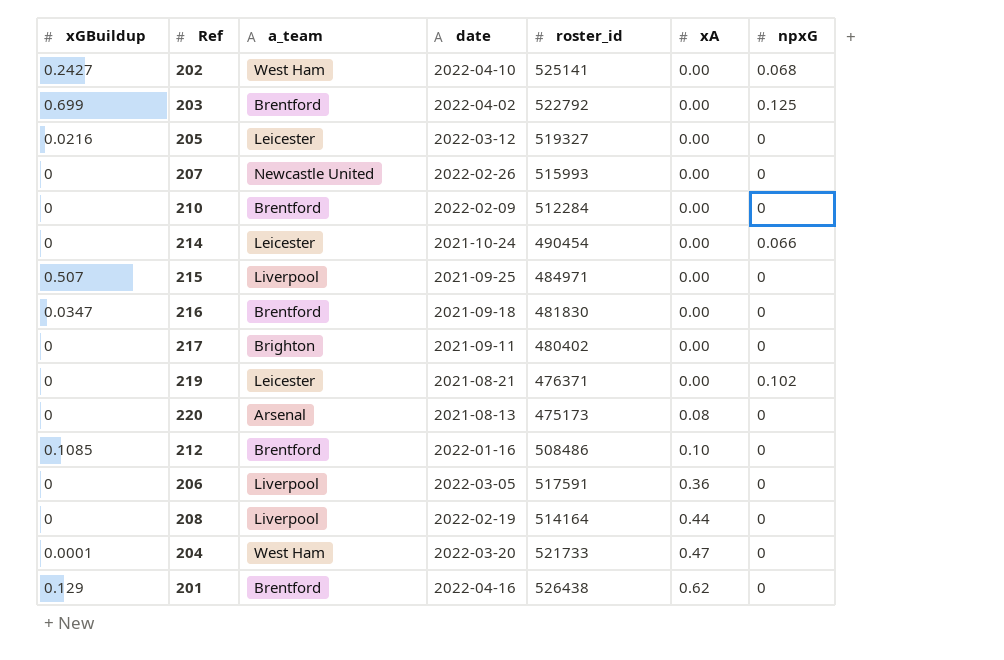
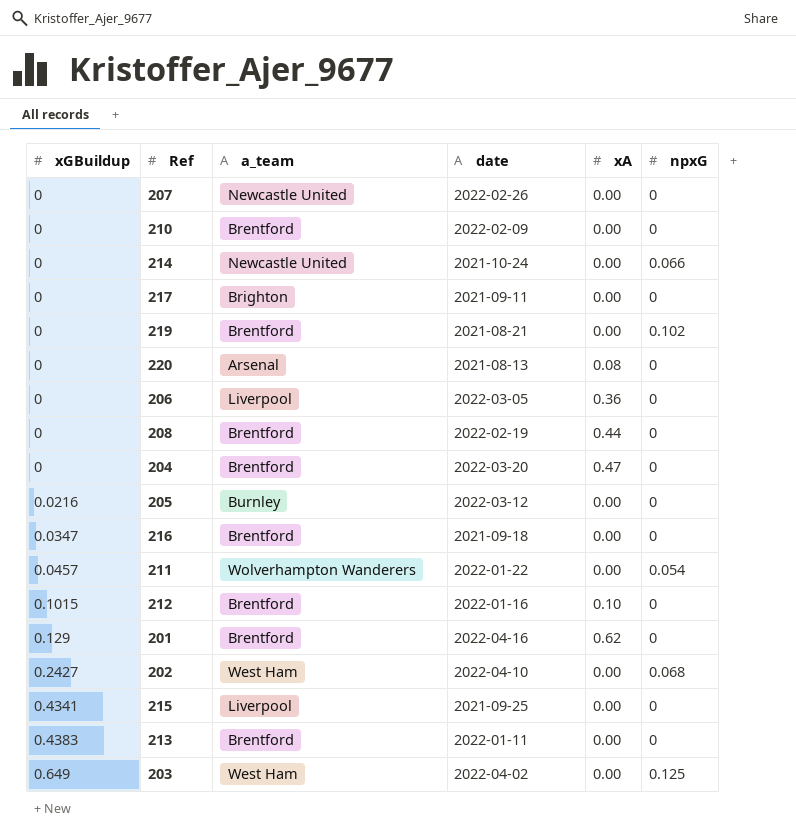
row order: xA ascending -> xGBuildup ascending
column roster_id | position: 5 -> none
214 | a_team: Leicester -> Newcastle United
219 | a_team: Leicester -> Brentford
208 | a_team: Liverpool -> Brentford
204 | xGBuildup: 0.0001 -> 0
204 | a_team: West Ham -> Brentford
205 | a_team: Leicester -> Burnley
row 211: none -> 0.0457 | Wolverhampton Wanderers | 2022-01-22 | 0.00 | 0.054
212 | xGBuildup: 0.1085 -> 0.1015
215 | xGBuildup: 0.507 -> 0.4341
row 213: none -> 0.4383 | Brentford | 2022-01-11 | 0.00 | 0
203 | xGBuildup: 0.699 -> 0.649
203 | a_team: Brentford -> West Ham

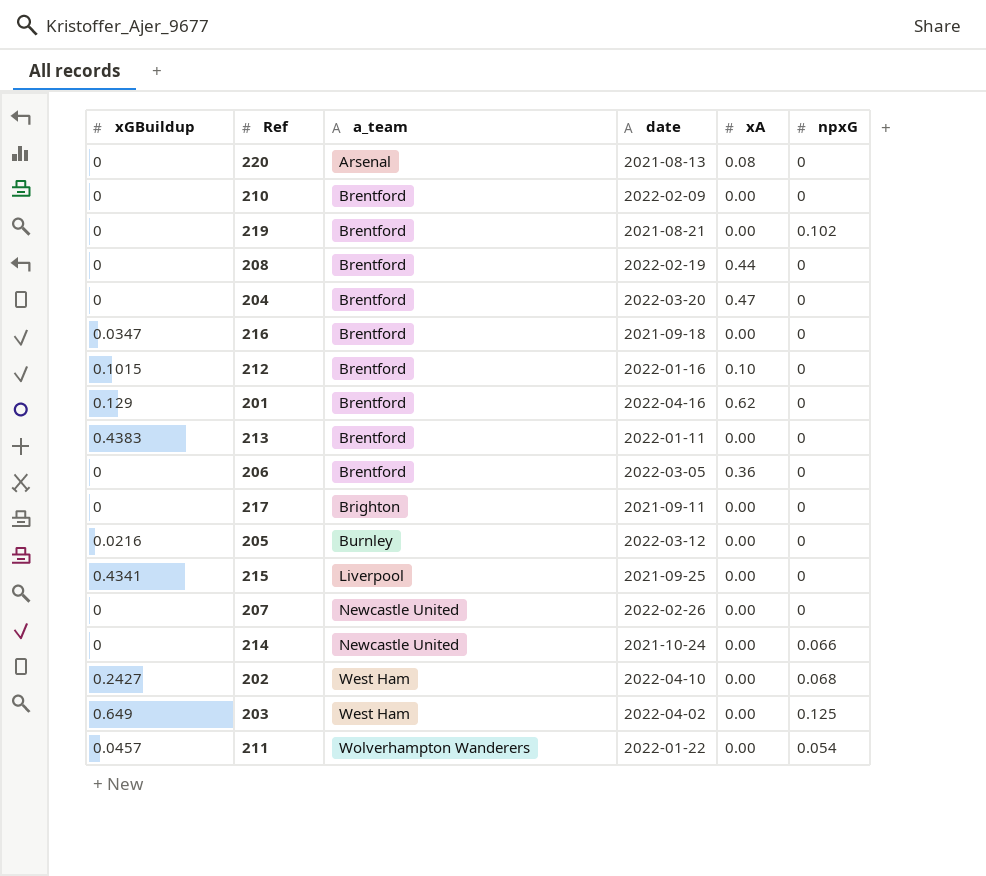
row order: xGBuildup ascending -> a_team ascending
206 | a_team: Liverpool -> Brentford

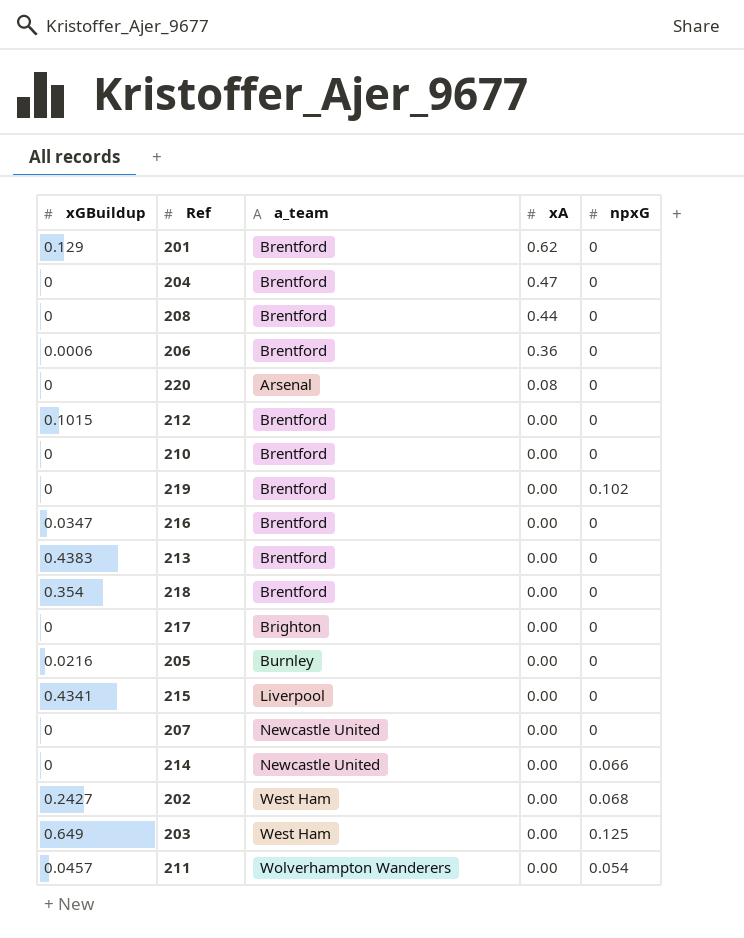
row order: a_team ascending -> xA descending
column date | position: 4 -> none
206 | xGBuildup: 0 -> 0.0006
212 | xA: 0.10 -> 0.00
row 218: none -> 0.354 | Brentford | 0.00 | 0

